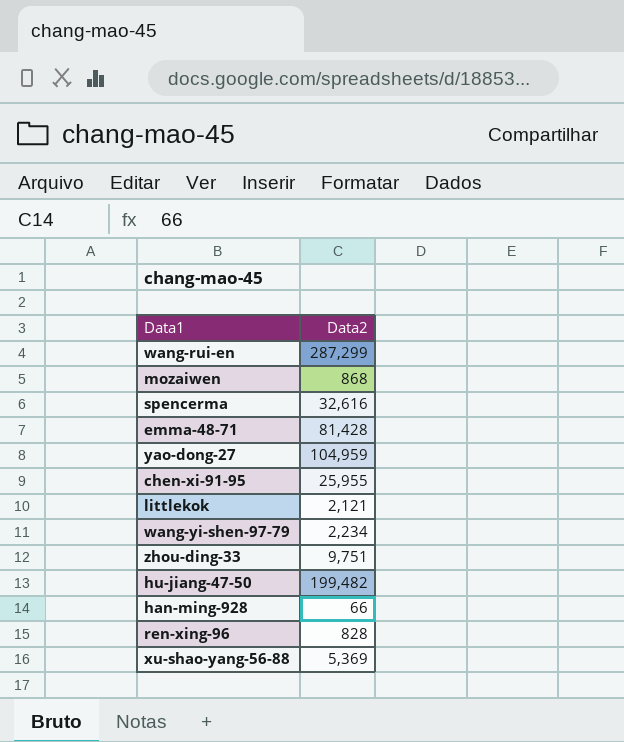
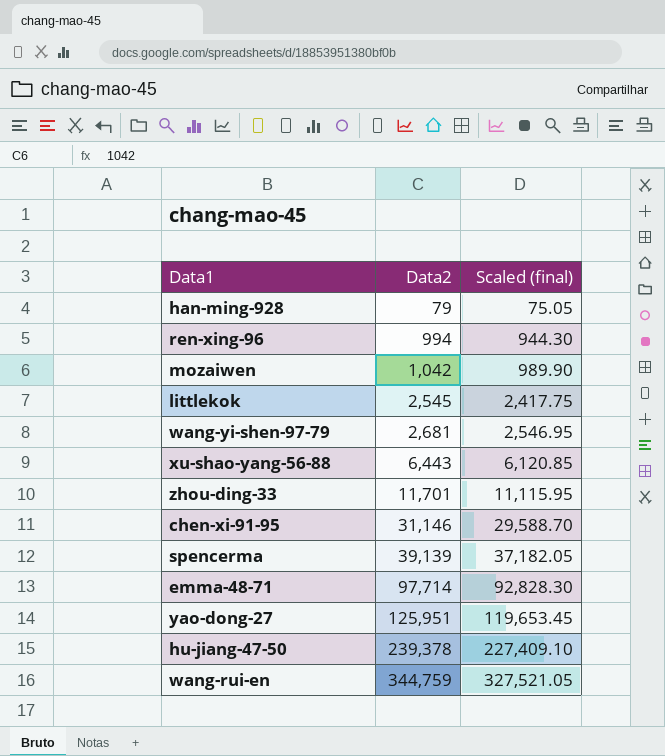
row order: none -> Data2 ascending
column Scaled (final) | formula: none -> [Data2] * 0.95
han-ming-928 | Data2: 66 -> 79
ren-xing-96 | Data2: 828 -> 994
mozaiwen | Data2: 868 -> 1,042
littlekok | Data2: 2,121 -> 2,545
wang-yi-shen-97-79 | Data2: 2,234 -> 2,681
xu-shao-yang-56-88 | Data2: 5,369 -> 6,443
zhou-ding-33 | Data2: 9,751 -> 11,701
chen-xi-91-95 | Data2: 25,955 -> 31,146
spencerma | Data2: 32,616 -> 39,139
emma-48-71 | Data2: 81,428 -> 97,714
yao-dong-27 | Data2: 104,959 -> 125,951
hu-jiang-47-50 | Data2: 199,482 -> 239,378
wang-rui-en | Data2: 287,299 -> 344,759

